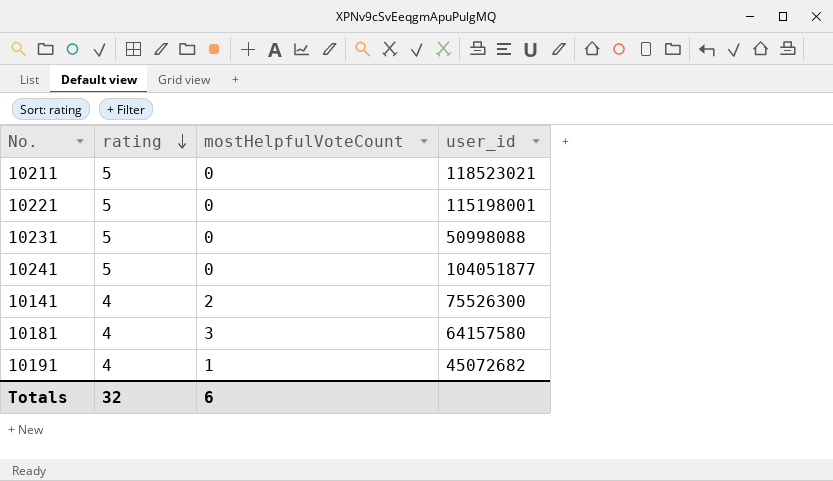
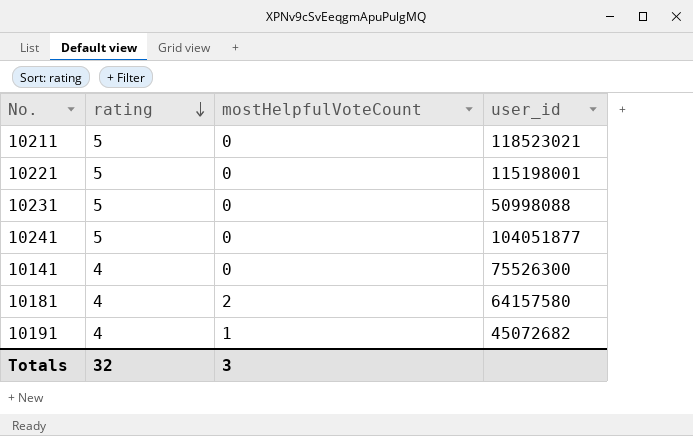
10141 | mostHelpfulVoteCount: 2 -> 0
10181 | mostHelpfulVoteCount: 3 -> 2
Totals | mostHelpfulVoteCount: 6 -> 3

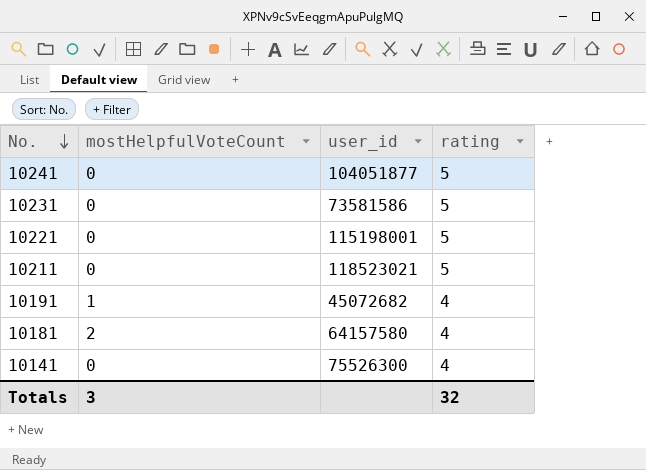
row order: rating descending -> No. descending
column rating | position: 2 -> 4
10231 | user_id: 50998088 -> 73581586

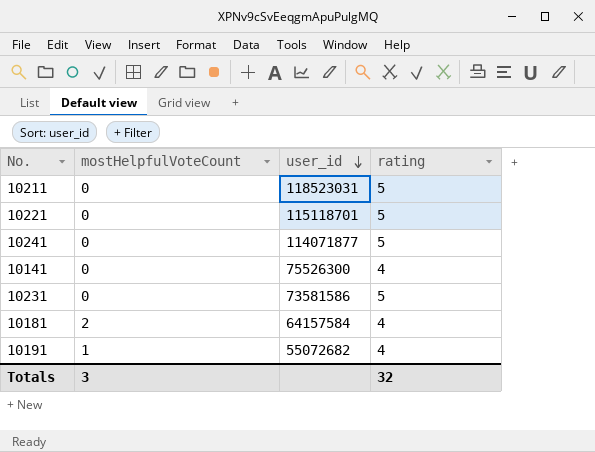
row order: No. descending -> user_id descending
10211 | user_id: 118523021 -> 118523031
10221 | user_id: 115198001 -> 115118701
10241 | user_id: 104051877 -> 114071877
10181 | user_id: 64157580 -> 64157584
10191 | user_id: 45072682 -> 55072682

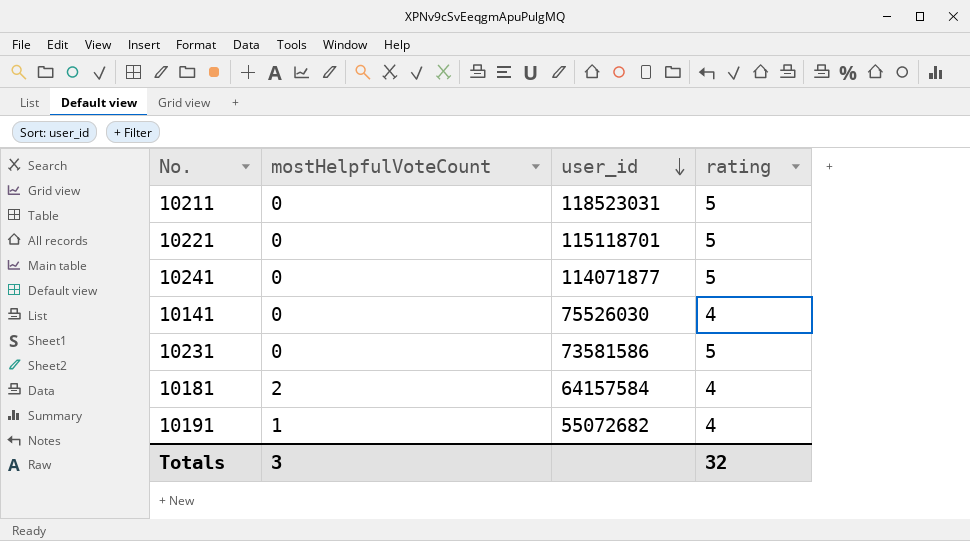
10141 | user_id: 75526300 -> 75526030

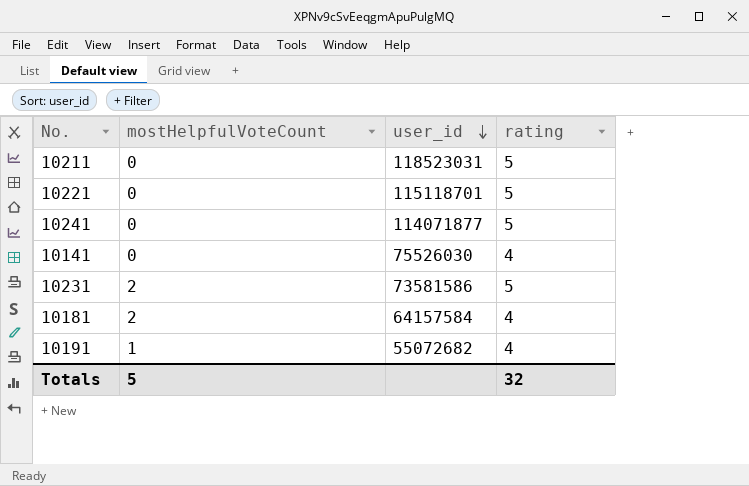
10231 | mostHelpfulVoteCount: 0 -> 2
Totals | mostHelpfulVoteCount: 3 -> 5

